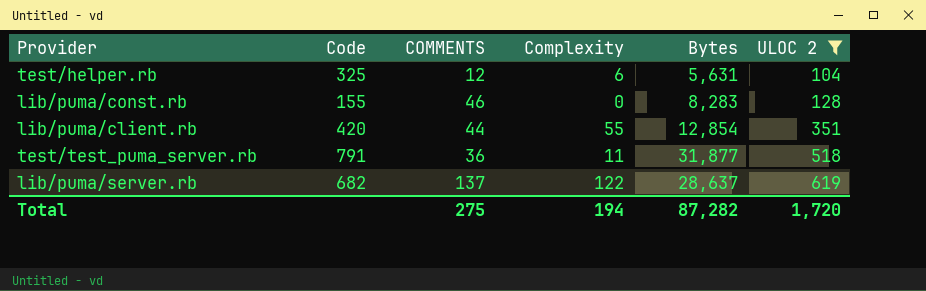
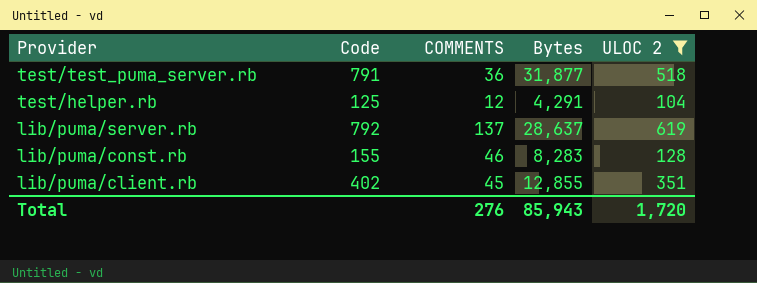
row order: ULOC 2 ascending -> Provider descending
column Complexity | position: 4 -> none
test/helper.rb | Code: 325 -> 125
test/helper.rb | Bytes: 5,631 -> 4,291
lib/puma/server.rb | Code: 682 -> 792
lib/puma/client.rb | Code: 420 -> 402
lib/puma/client.rb | COMMENTS: 44 -> 45
lib/puma/client.rb | Bytes: 12,854 -> 12,855
Total | COMMENTS: 275 -> 276
Total | Bytes: 87,282 -> 85,943

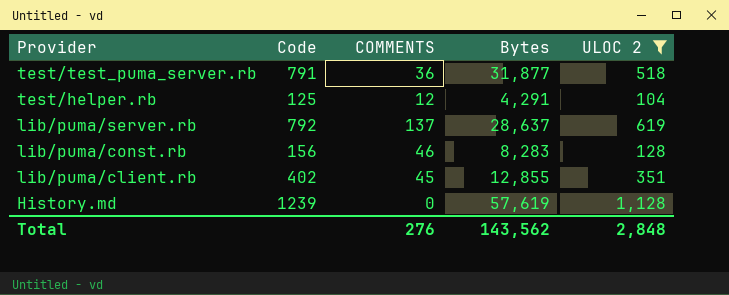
lib/puma/const.rb | Code: 155 -> 156
row History.md: none -> 1239 | 0 | 57,619 | 1,128
Total | Bytes: 85,943 -> 143,562
Total | ULOC 2: 1,720 -> 2,848

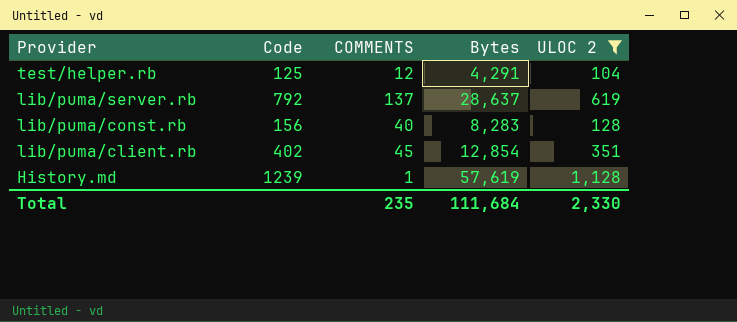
row test/test_puma_server.rb: 791 | 36 | 31,877 | 518 -> none
lib/puma/const.rb | COMMENTS: 46 -> 40
lib/puma/client.rb | Bytes: 12,855 -> 12,854
History.md | COMMENTS: 0 -> 1
Total | COMMENTS: 276 -> 235
Total | Bytes: 143,562 -> 111,684
Total | ULOC 2: 2,848 -> 2,330

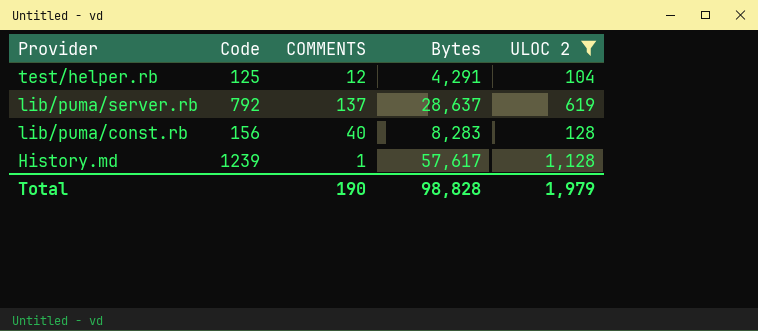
row lib/puma/client.rb: 402 | 45 | 12,854 | 351 -> none
History.md | Bytes: 57,619 -> 57,617
Total | COMMENTS: 235 -> 190
Total | Bytes: 111,684 -> 98,828
Total | ULOC 2: 2,330 -> 1,979

